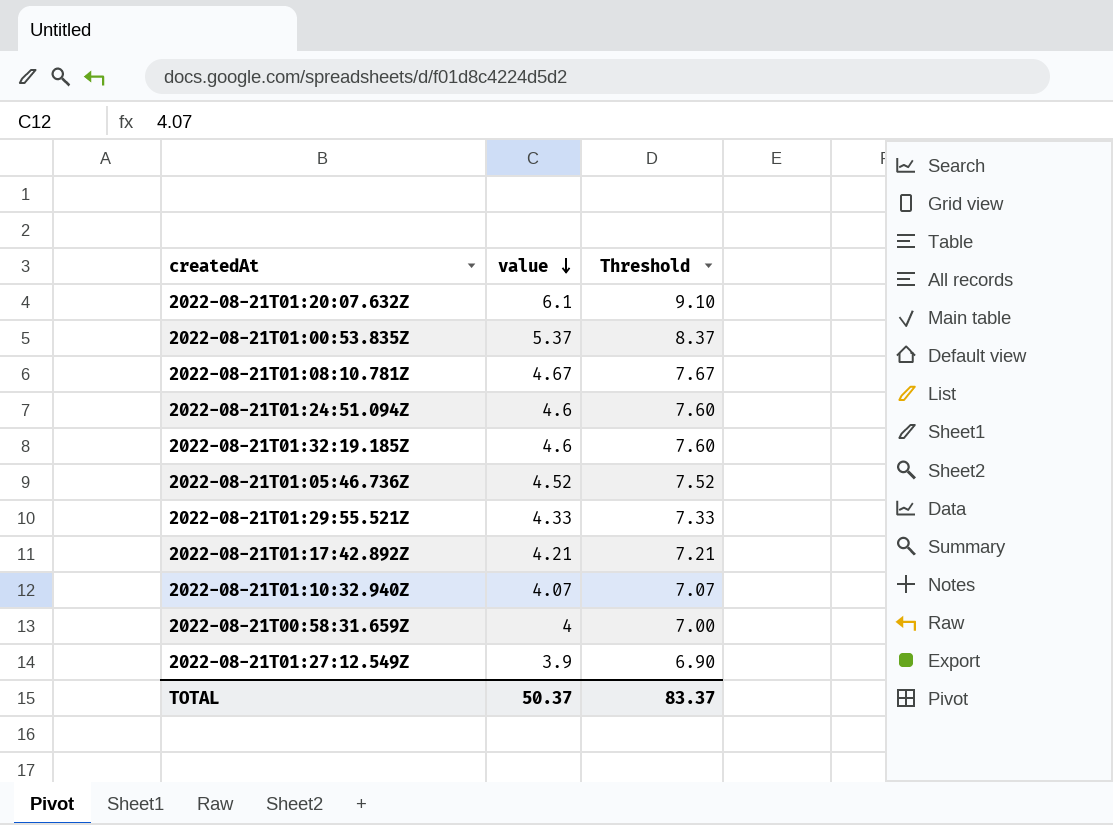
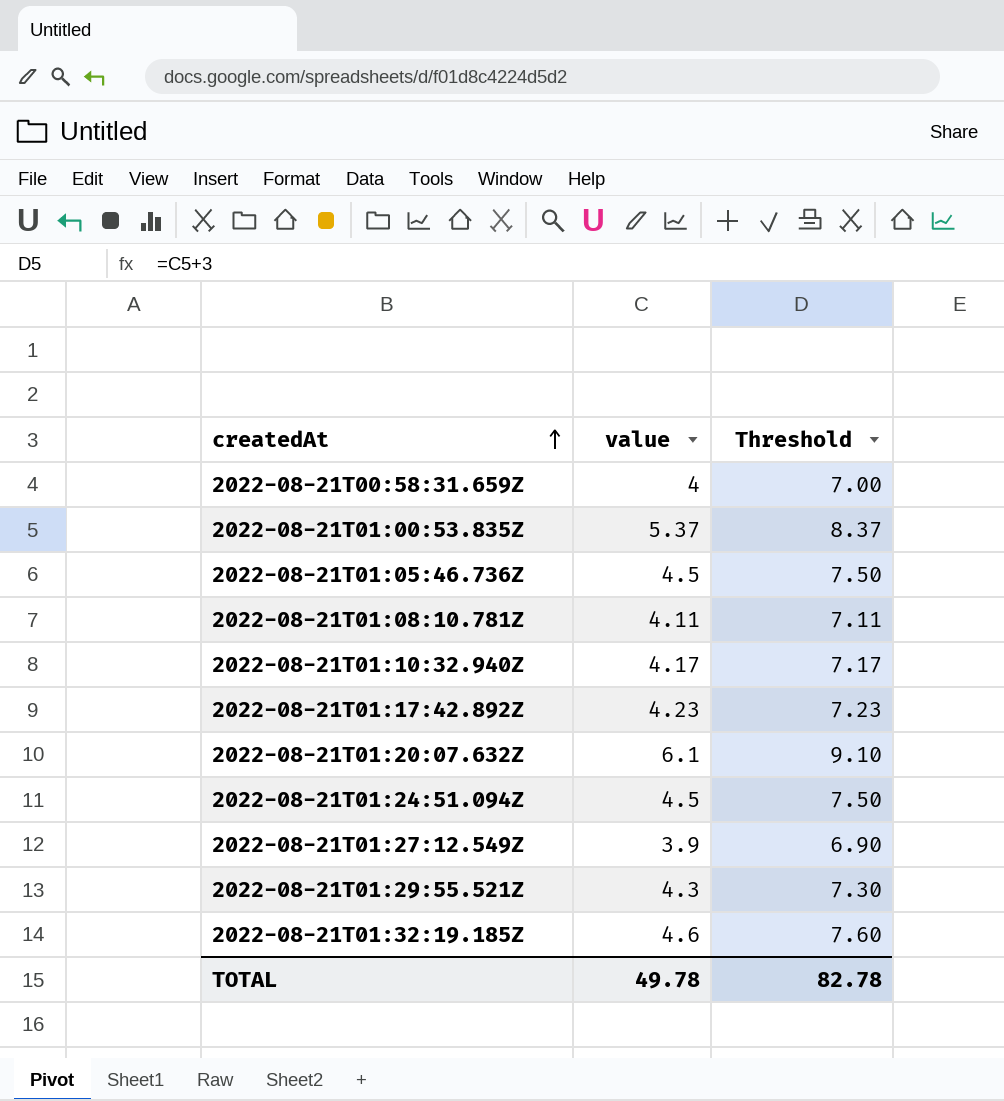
row order: value descending -> createdAt ascending
2022-08-21T01:05:46.736Z | value: 4.52 -> 4.5
2022-08-21T01:05:46.736Z | Threshold: 7.52 -> 7.50
2022-08-21T01:08:10.781Z | value: 4.67 -> 4.11
2022-08-21T01:08:10.781Z | Threshold: 7.67 -> 7.11
2022-08-21T01:10:32.940Z | value: 4.07 -> 4.17
2022-08-21T01:10:32.940Z | Threshold: 7.07 -> 7.17
2022-08-21T01:17:42.892Z | value: 4.21 -> 4.23
2022-08-21T01:17:42.892Z | Threshold: 7.21 -> 7.23
2022-08-21T01:24:51.094Z | value: 4.6 -> 4.5
2022-08-21T01:24:51.094Z | Threshold: 7.60 -> 7.50
2022-08-21T01:29:55.521Z | value: 4.33 -> 4.3
2022-08-21T01:29:55.521Z | Threshold: 7.33 -> 7.30
TOTAL | value: 50.37 -> 49.78
TOTAL | Threshold: 83.37 -> 82.78

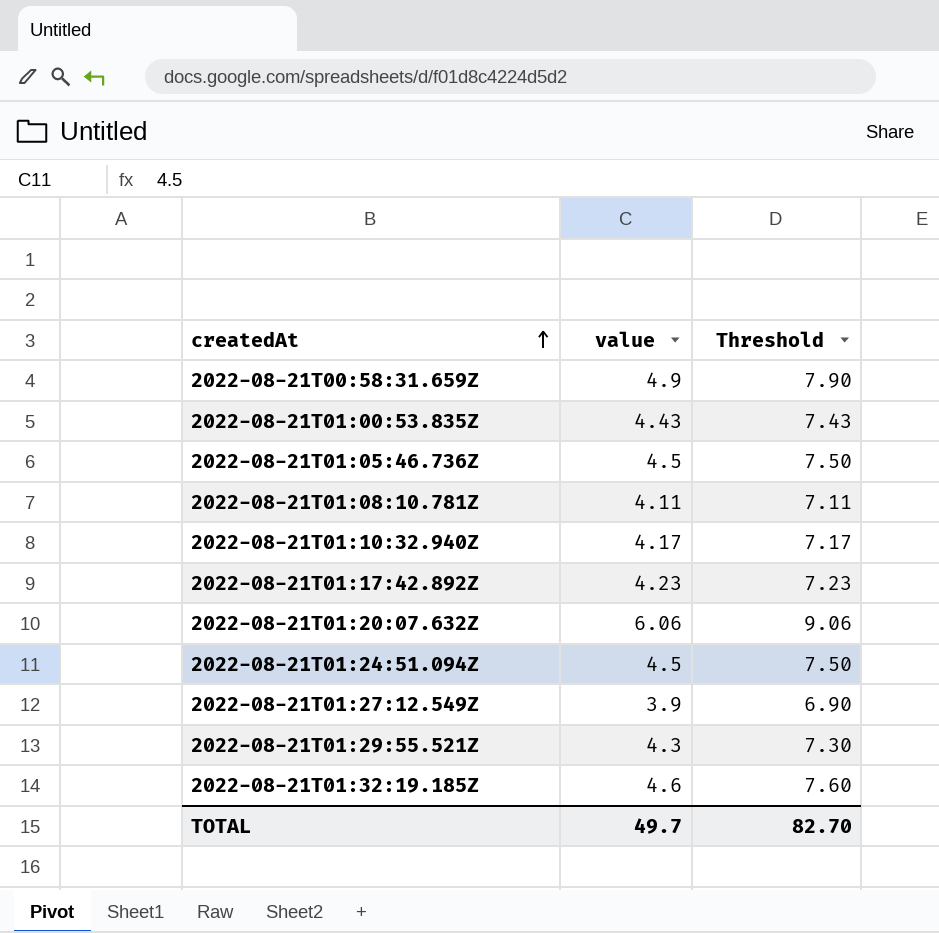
2022-08-21T00:58:31.659Z | value: 4 -> 4.9
2022-08-21T00:58:31.659Z | Threshold: 7.00 -> 7.90
2022-08-21T01:00:53.835Z | value: 5.37 -> 4.43
2022-08-21T01:00:53.835Z | Threshold: 8.37 -> 7.43
2022-08-21T01:20:07.632Z | value: 6.1 -> 6.06
2022-08-21T01:20:07.632Z | Threshold: 9.10 -> 9.06
TOTAL | value: 49.78 -> 49.7
TOTAL | Threshold: 82.78 -> 82.70

